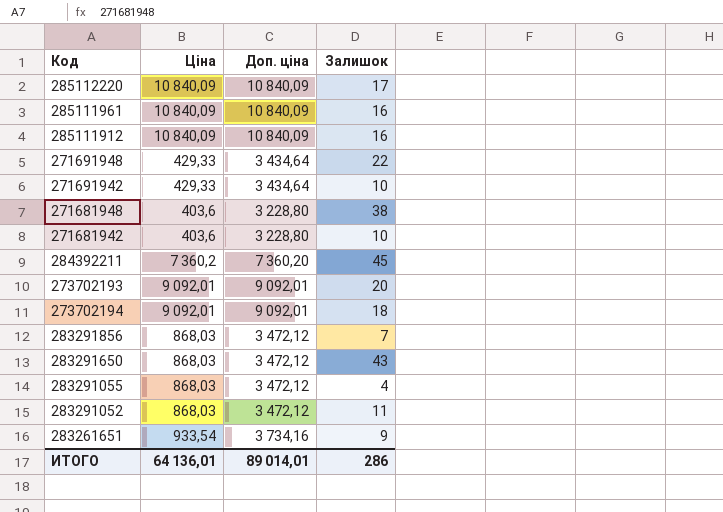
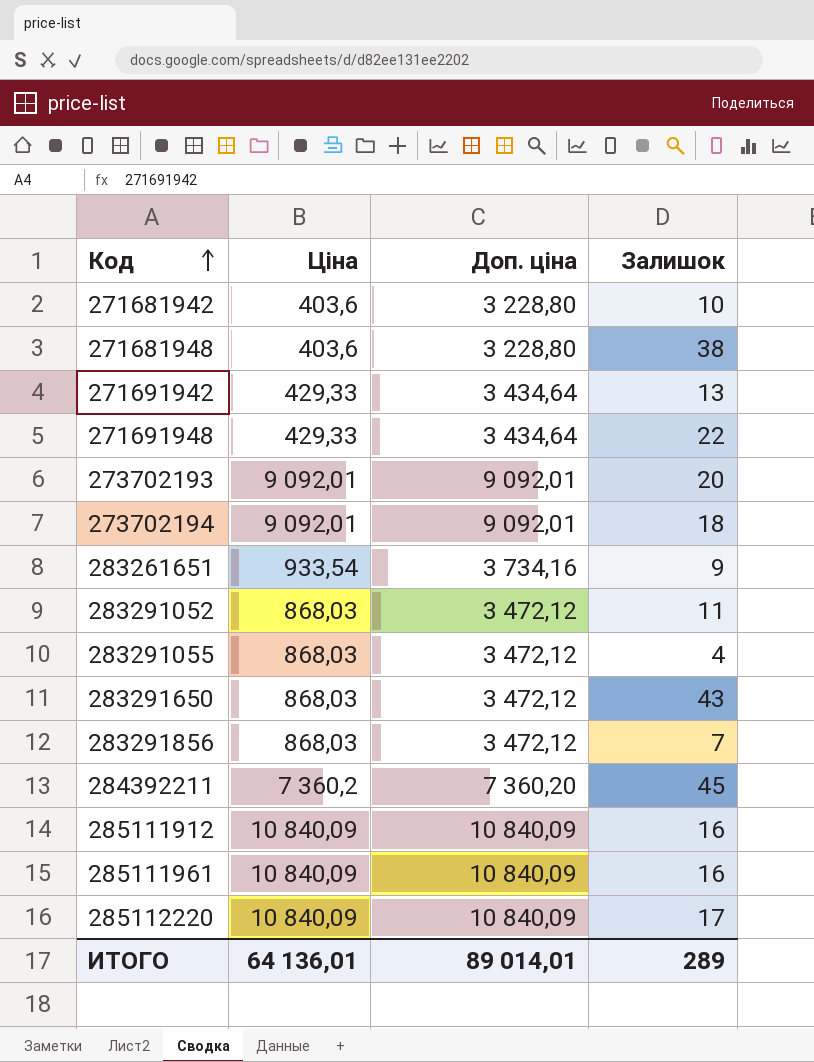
row order: none -> Код ascending
271691942 | Залишок: 10 -> 13
ИТОГО | Залишок: 286 -> 289

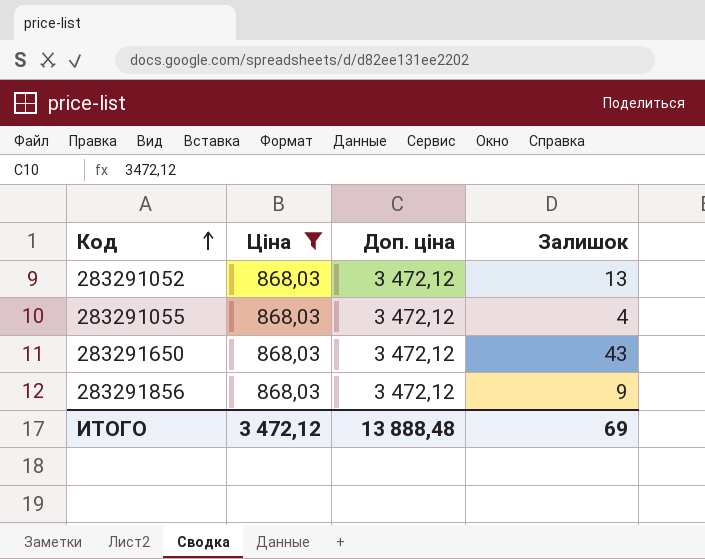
filter: none -> Ціна = 868,03
283291052 | Залишок: 11 -> 13
283291856 | Залишок: 7 -> 9
ИТОГО | Ціна: 64 136,01 -> 3 472,12
ИТОГО | Доп. ціна: 89 014,01 -> 13 888,48
ИТОГО | Залишок: 289 -> 69

